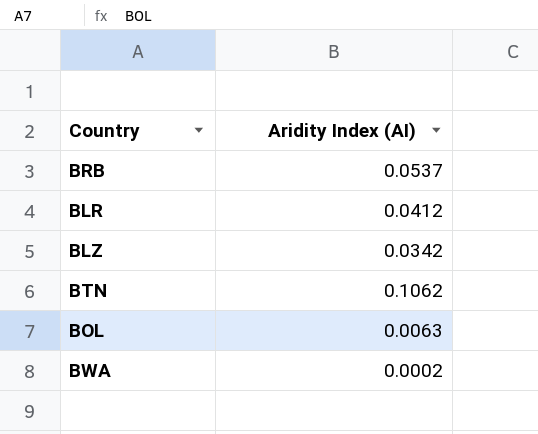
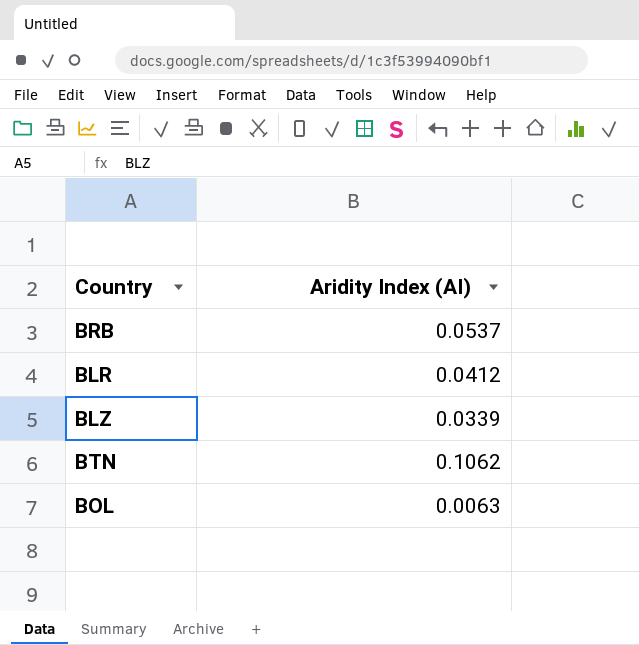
row BWA: 0.0002 -> none
BLZ | Aridity Index (AI): 0.0342 -> 0.0339

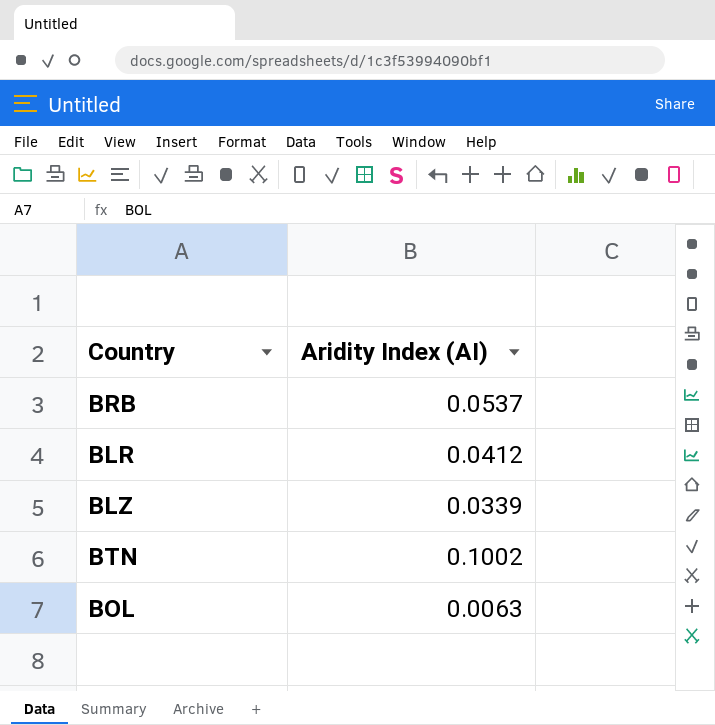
BTN | Aridity Index (AI): 0.1062 -> 0.1002

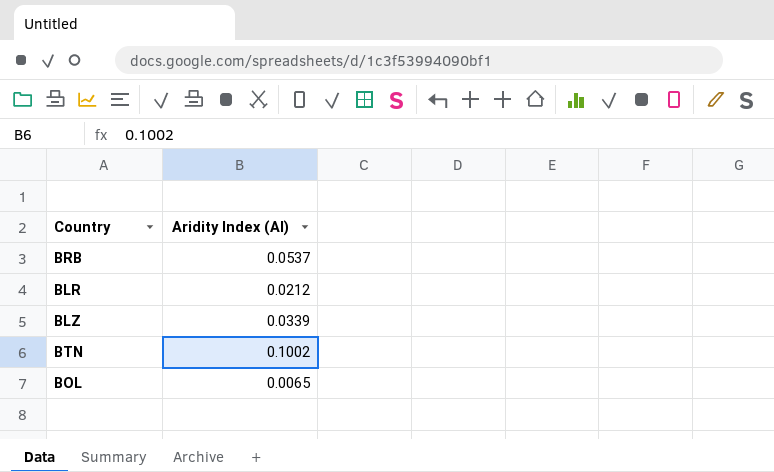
BLR | Aridity Index (AI): 0.0412 -> 0.0212
BOL | Aridity Index (AI): 0.0063 -> 0.0065

